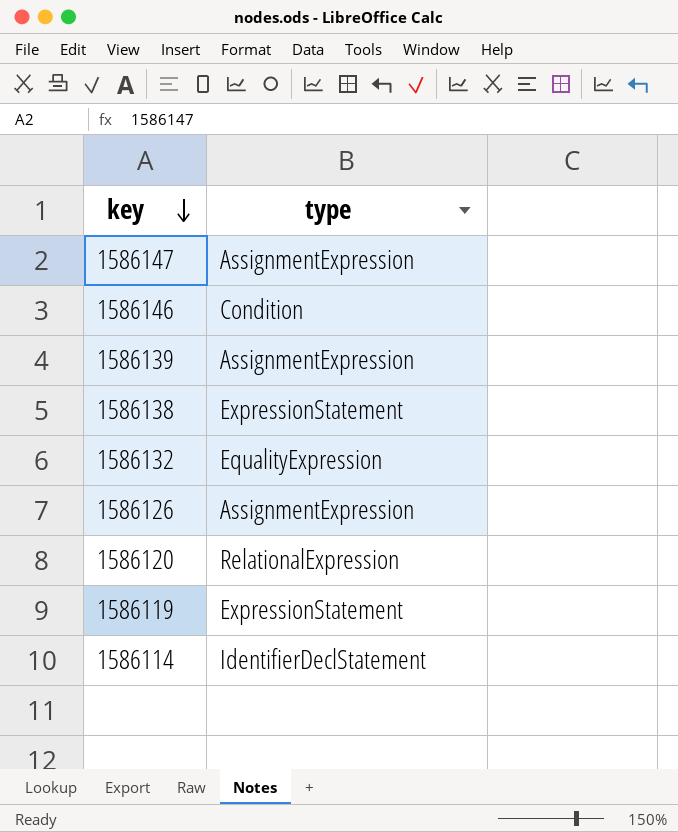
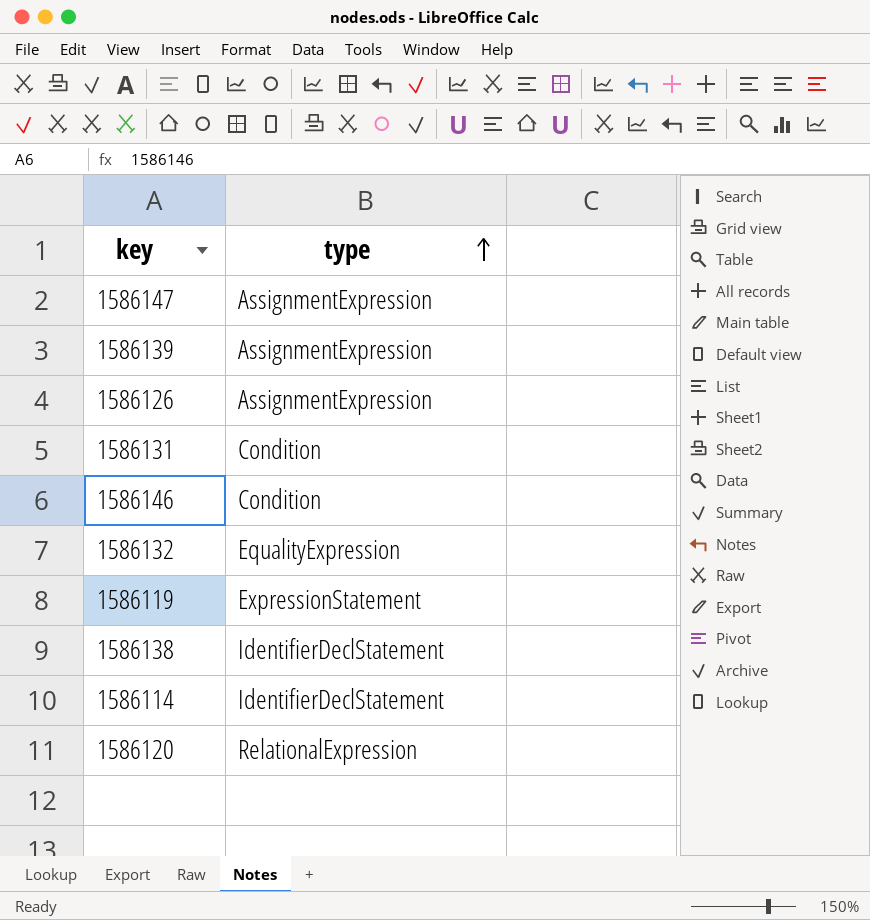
row order: key descending -> type ascending
row 1586131: none -> Condition
1586138 | type: ExpressionStatement -> IdentifierDeclStatement

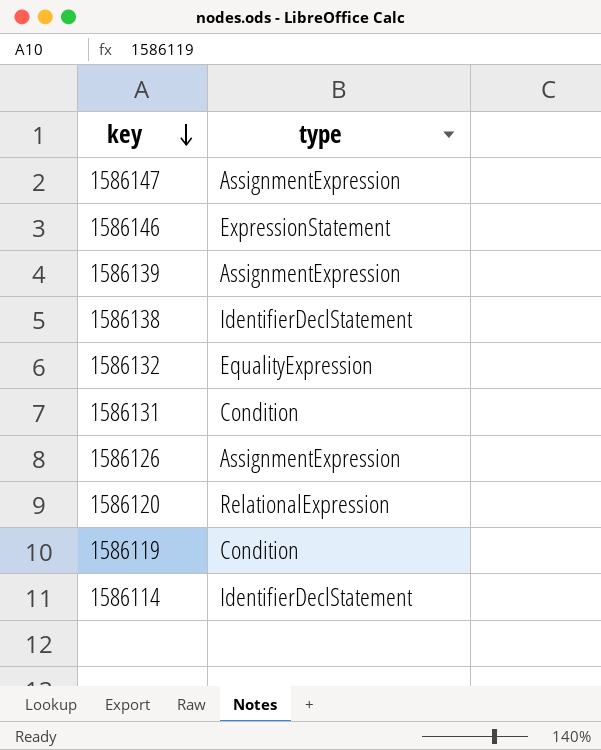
row order: type ascending -> key descending
1586146 | type: Condition -> ExpressionStatement
1586119 | type: ExpressionStatement -> Condition

